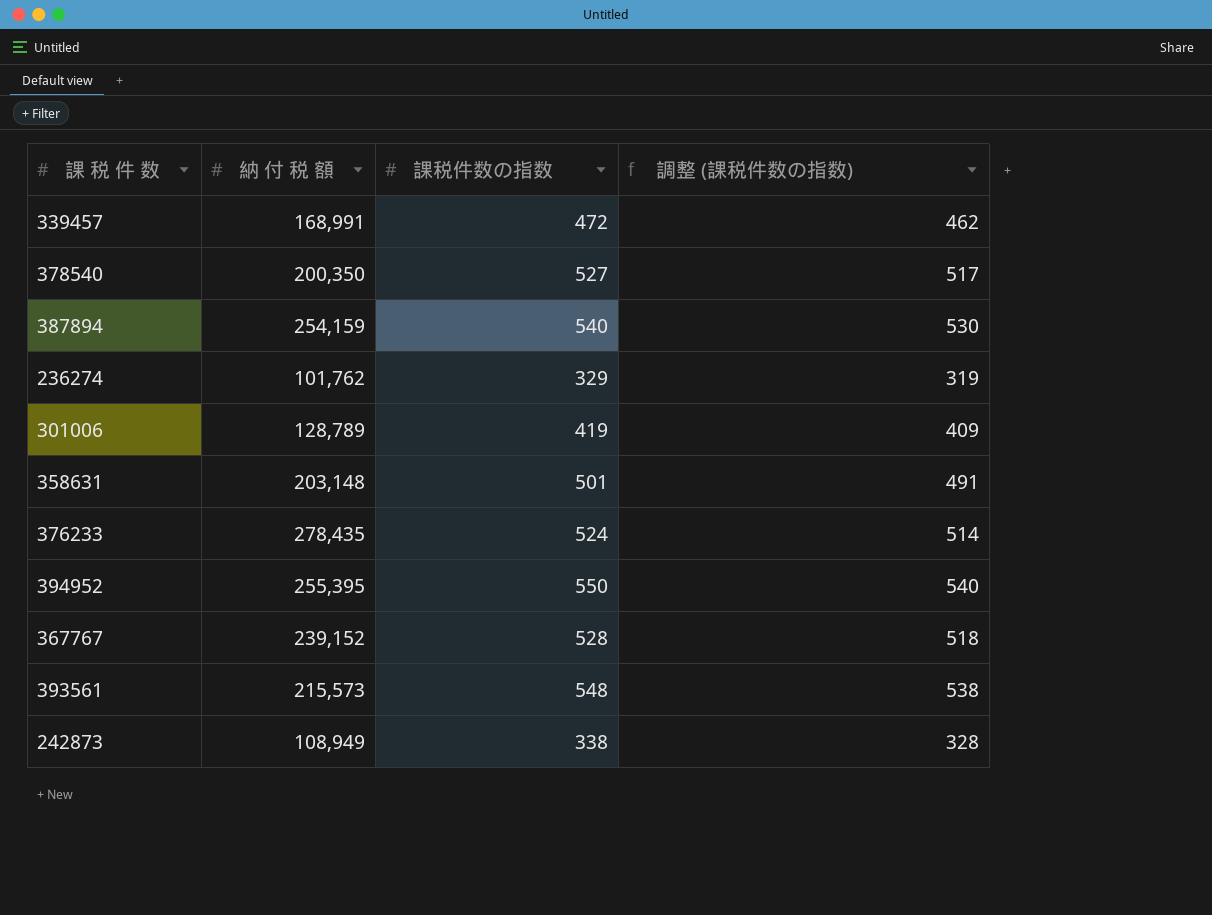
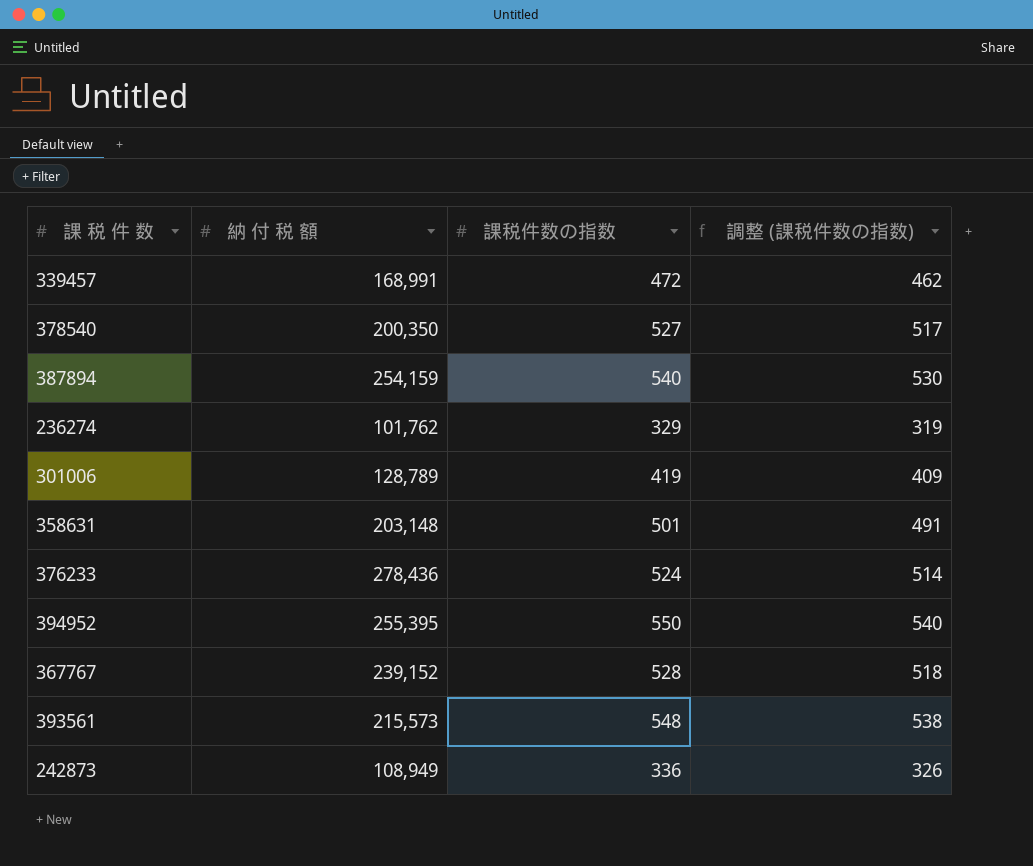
376233 | 納 付 税 額: 278,435 -> 278,436
242873 | 課税件数の指数: 338 -> 336
242873 | 調整 (課税件数の指数): 328 -> 326

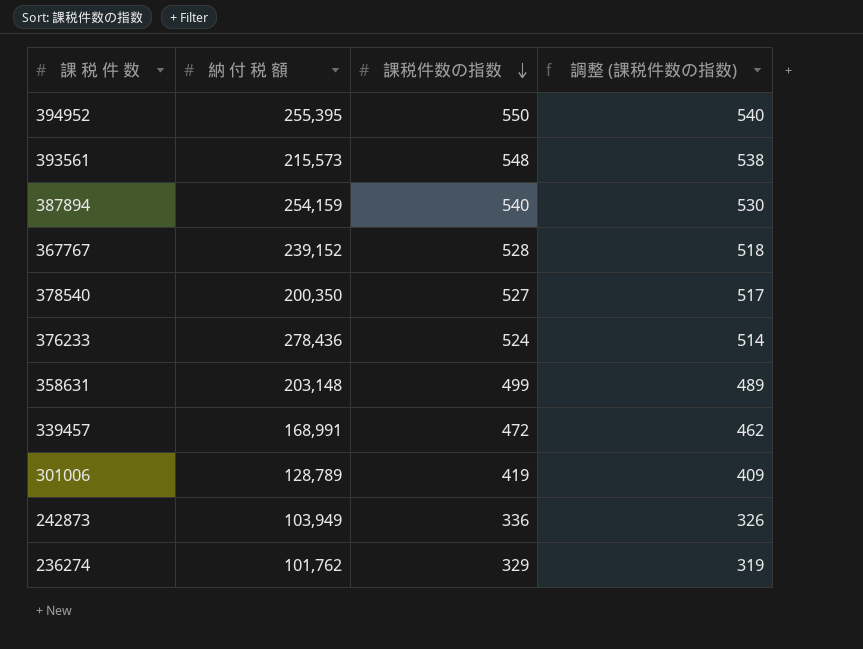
row order: none -> 課税件数の指数 descending
358631 | 課税件数の指数: 501 -> 499
358631 | 調整 (課税件数の指数): 491 -> 489
242873 | 納 付 税 額: 108,949 -> 103,949

